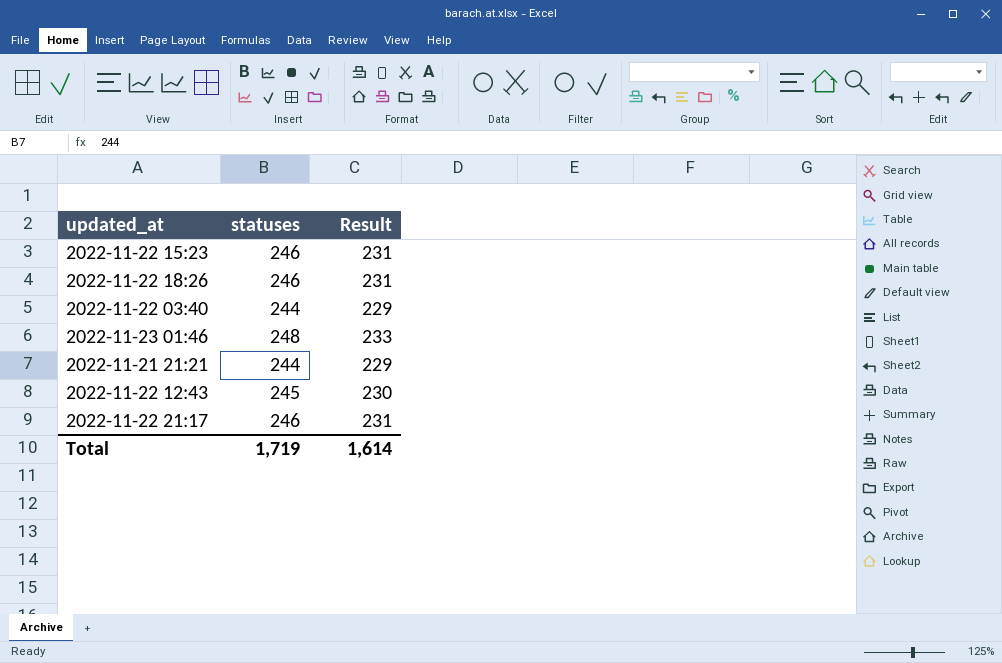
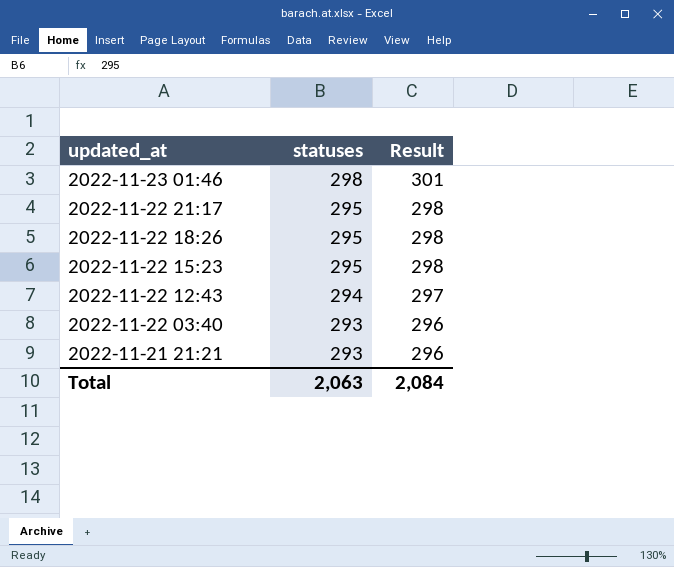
row order: none -> updated_at descending
column Result | formula: [statuses] - 15 -> [statuses] + 3
2022-11-23 01:46 | statuses: 248 -> 298
2022-11-22 21:17 | statuses: 246 -> 295
2022-11-22 18:26 | statuses: 246 -> 295
2022-11-22 15:23 | statuses: 246 -> 295
2022-11-22 12:43 | statuses: 245 -> 294
2022-11-22 03:40 | statuses: 244 -> 293
2022-11-21 21:21 | statuses: 244 -> 293
Total | statuses: 1,719 -> 2,063
Total | Result: 1,614 -> 2,084

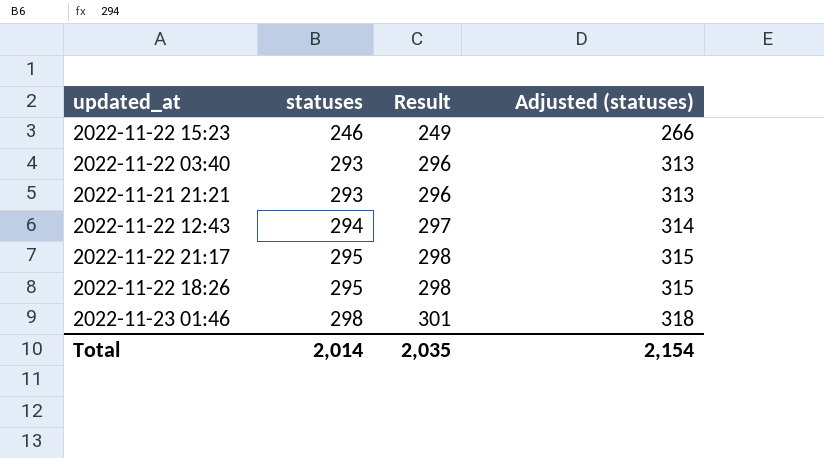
row order: updated_at descending -> statuses ascending
column Adjusted (statuses) | formula: none -> [statuses] + 20
2022-11-22 15:23 | statuses: 295 -> 246
2022-11-22 15:23 | Result: 298 -> 249
Total | statuses: 2,063 -> 2,014
Total | Result: 2,084 -> 2,035

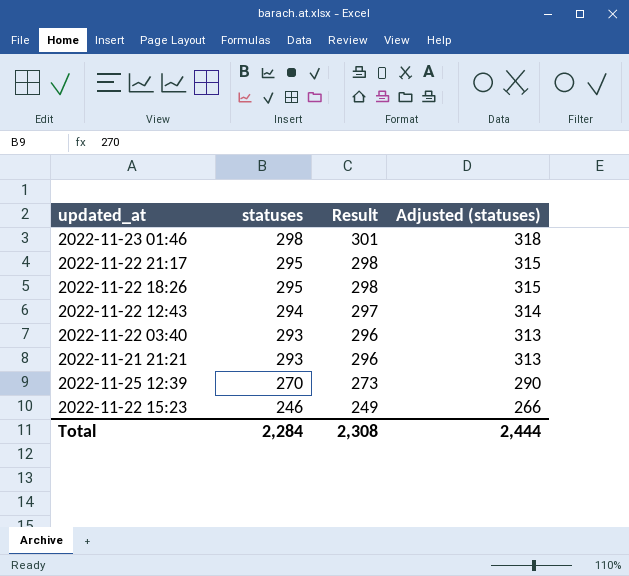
row order: statuses ascending -> statuses descending
row 2022-11-25 12:39: none -> 270 | 273 | 290
Total | statuses: 2,014 -> 2,284
Total | Result: 2,035 -> 2,308
Total | Adjusted (statuses): 2,154 -> 2,444

